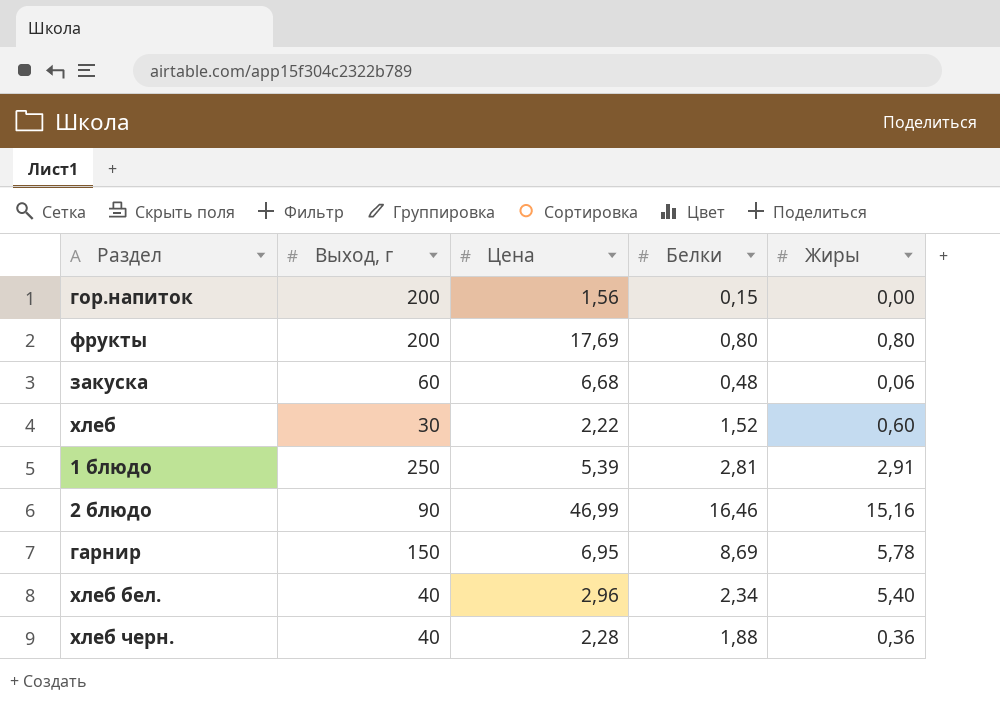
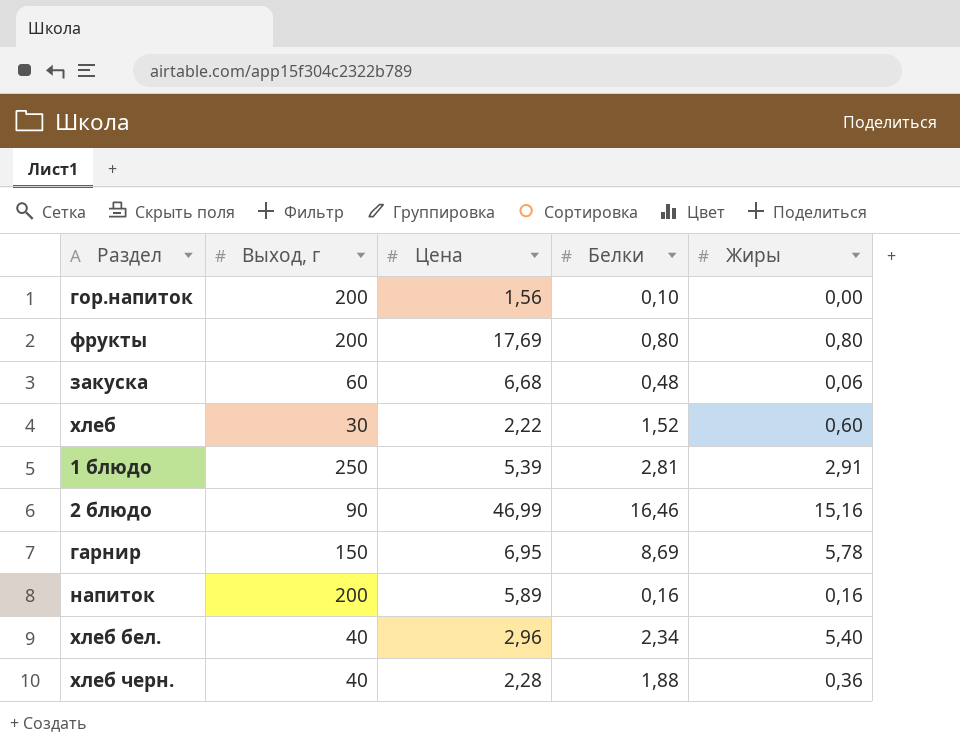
гор.напиток | Белки: 0,15 -> 0,10
row напиток: none -> 200 | 5,89 | 0,16 | 0,16

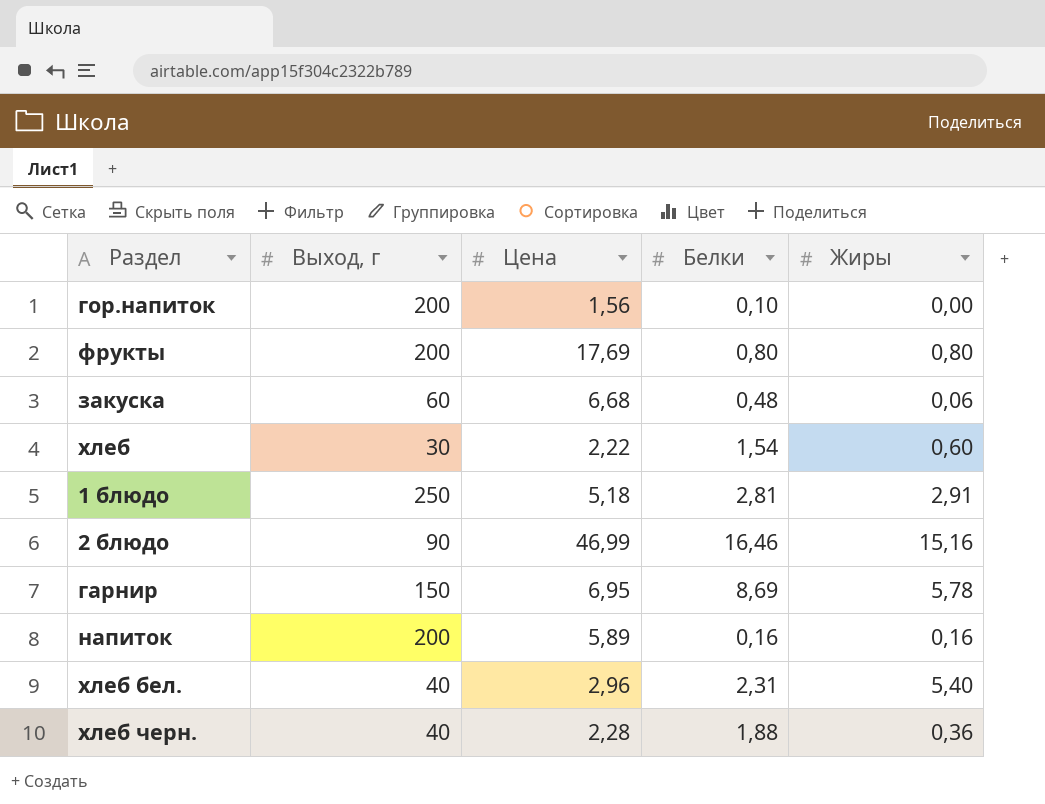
хлеб | Белки: 1,52 -> 1,54
1 блюдо | Цена: 5,39 -> 5,18
хлеб бел. | Белки: 2,34 -> 2,31

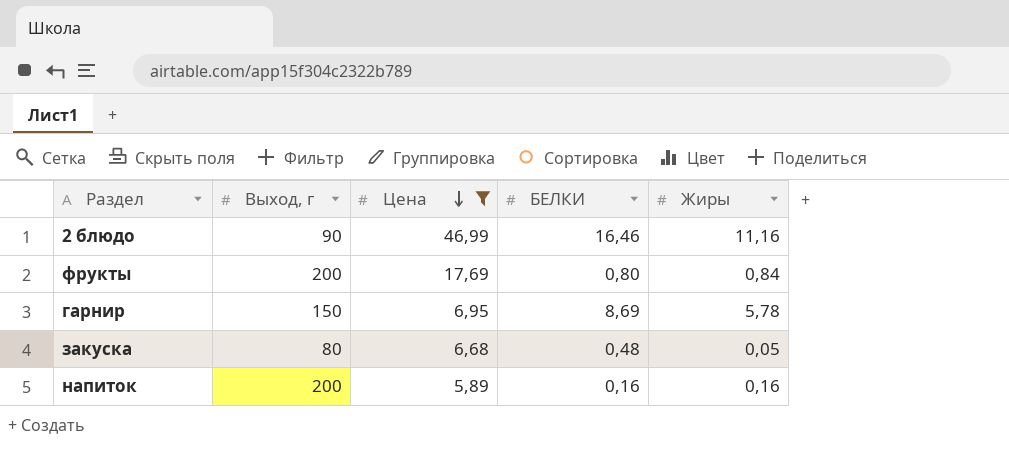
filter: none -> Цена >= 5,89
row order: none -> Цена descending
column name: Белки -> БЕЛКИ
2 блюдо | Жиры: 15,16 -> 11,16
фрукты | Жиры: 0,80 -> 0,84
закуска | Выход, г: 60 -> 80
закуска | Жиры: 0,06 -> 0,05

